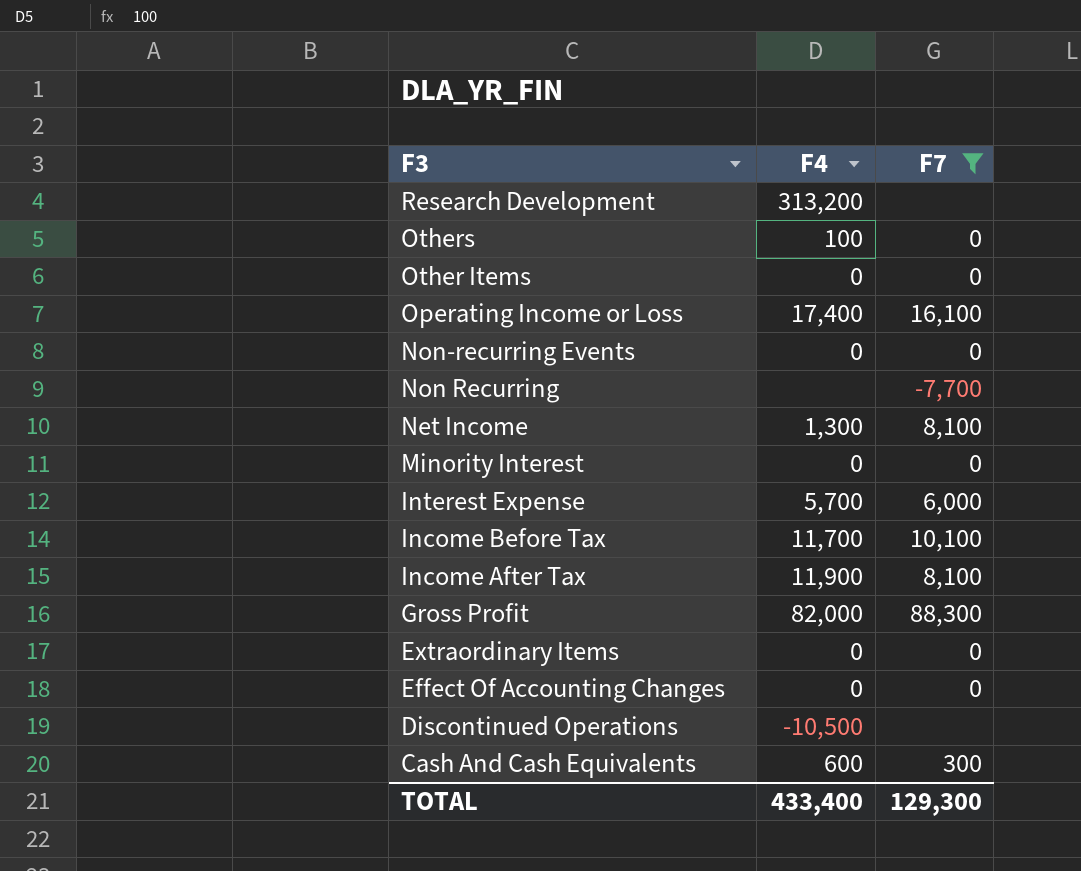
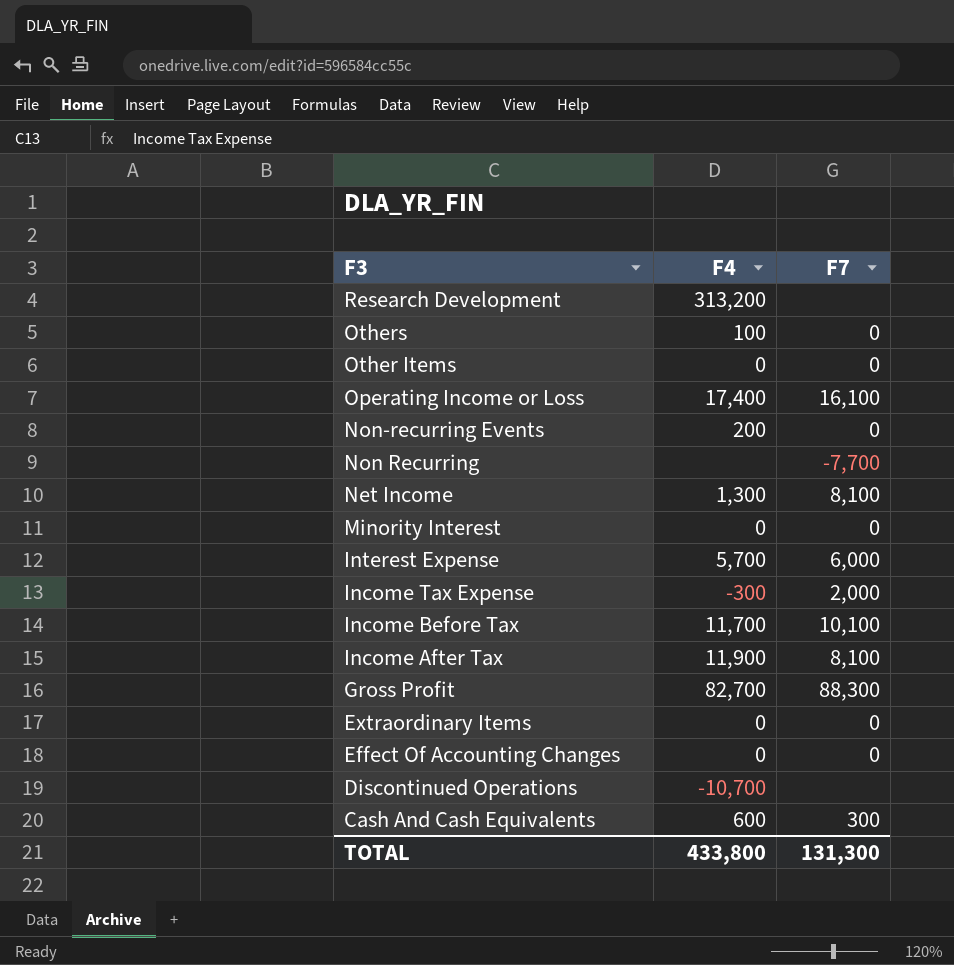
filter: F7 != 2,000 -> none
Non-recurring Events | F4: 0 -> 200
Gross Profit | F4: 82,000 -> 82,700
Discontinued Operations | F4: -10,500 -> -10,700
TOTAL | F4: 433,400 -> 433,800
TOTAL | F7: 129,300 -> 131,300

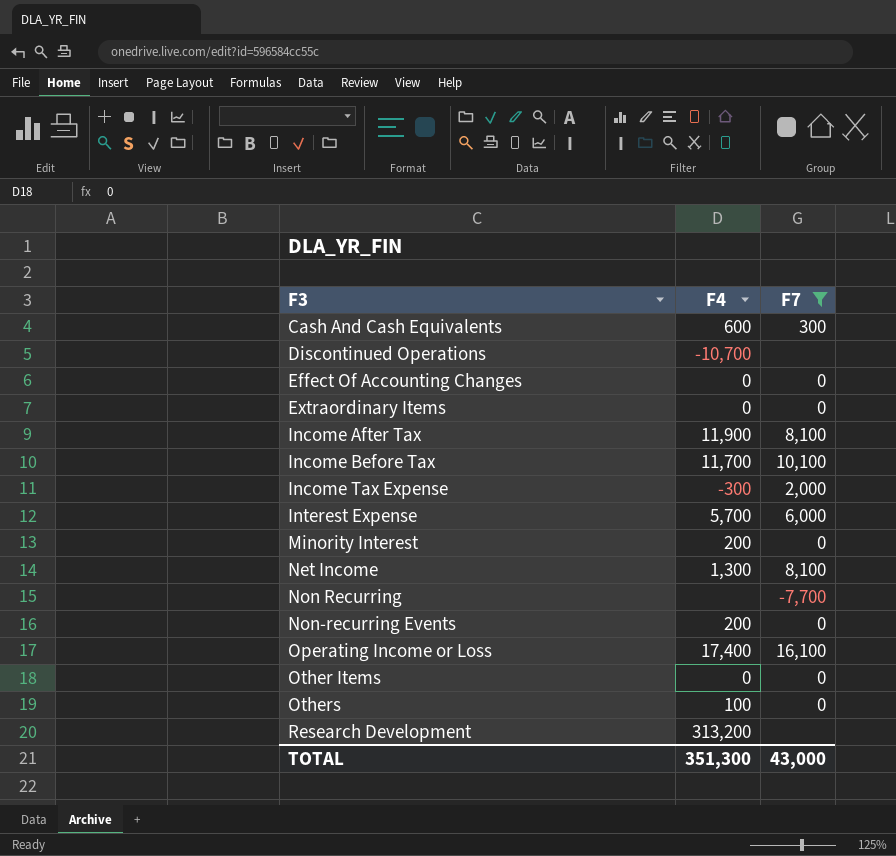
filter: none -> F7 != 88,300
row order: F3 descending -> F3 ascending
Minority Interest | F4: 0 -> 200
TOTAL | F4: 433,800 -> 351,300
TOTAL | F7: 131,300 -> 43,000

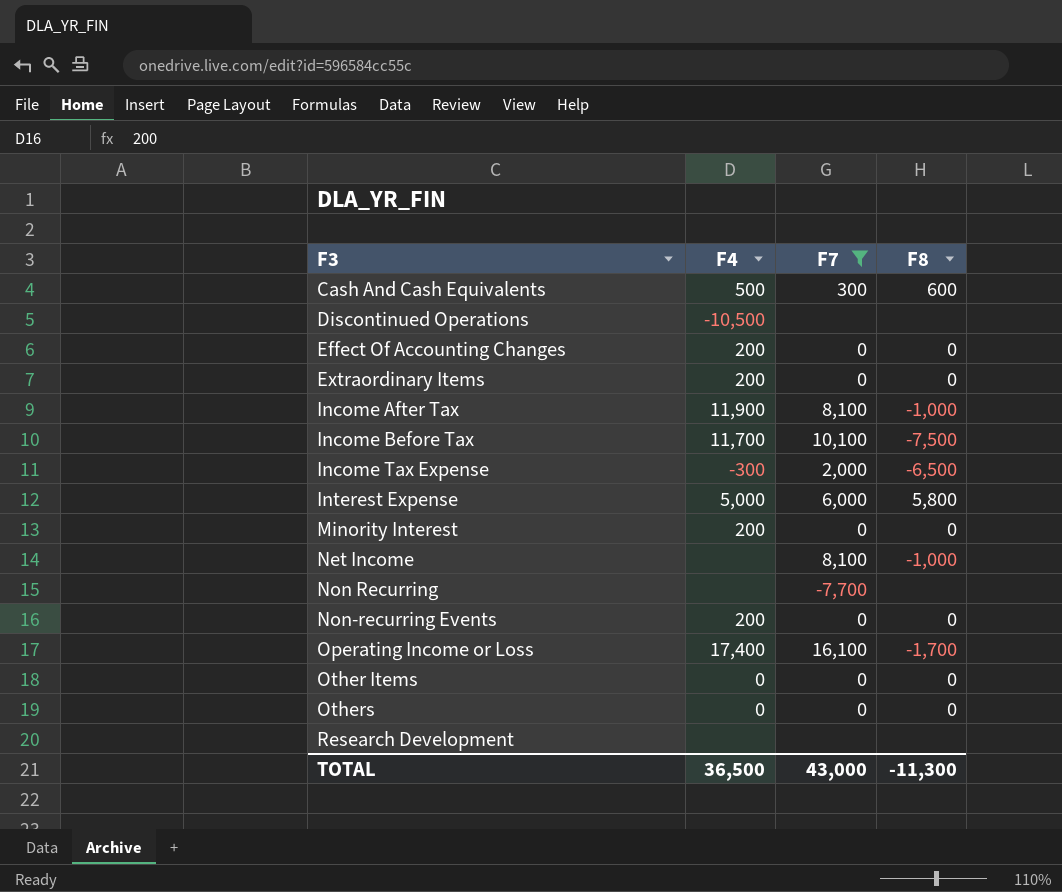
column F8 | position: none -> 4
Cash And Cash Equivalents | F4: 600 -> 500
Discontinued Operations | F4: -10,700 -> -10,500
Effect Of Accounting Changes | F4: 0 -> 200
Extraordinary Items | F4: 0 -> 200
Interest Expense | F4: 5,700 -> 5,000
Net Income | F4: 1,300 -> none
Others | F4: 100 -> 0
Research Development | F4: 313,200 -> none
TOTAL | F4: 351,300 -> 36,500

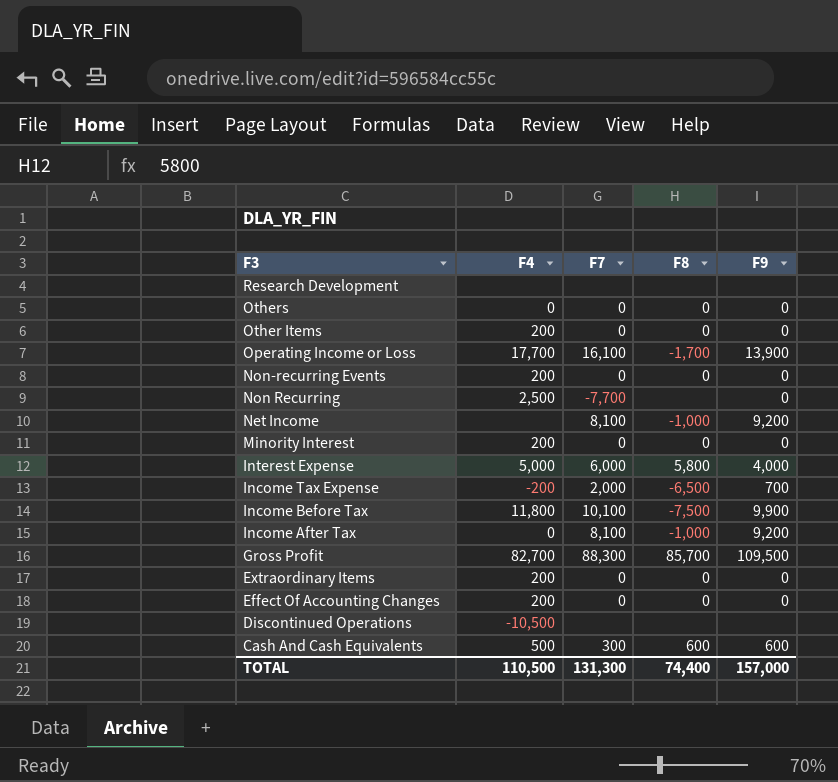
filter: F7 != 88,300 -> none
row order: F3 ascending -> F3 descending
column F9 | position: none -> 5
Other Items | F4: 0 -> 200
Operating Income or Loss | F4: 17,400 -> 17,700
Non Recurring | F4: none -> 2,500
Income Tax Expense | F4: -300 -> -200
Income Before Tax | F4: 11,700 -> 11,800
Income After Tax | F4: 11,900 -> 0
TOTAL | F4: 36,500 -> 110,500
TOTAL | F7: 43,000 -> 131,300
TOTAL | F8: -11,300 -> 74,400

